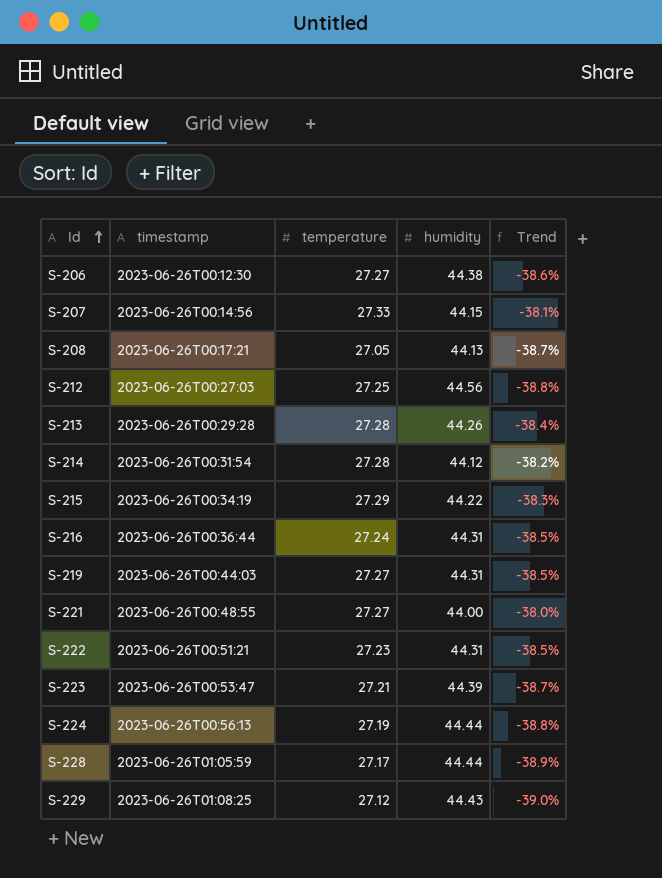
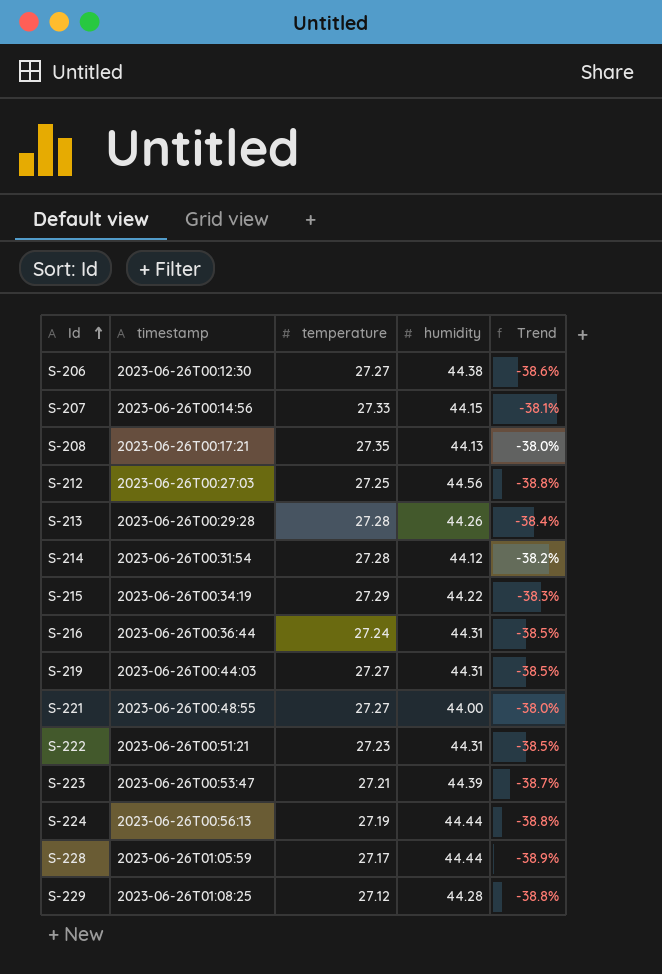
S-208 | temperature: 27.05 -> 27.35
S-208 | Trend: -38.7% -> -38.0%
S-229 | humidity: 44.43 -> 44.28
S-229 | Trend: -39.0% -> -38.8%

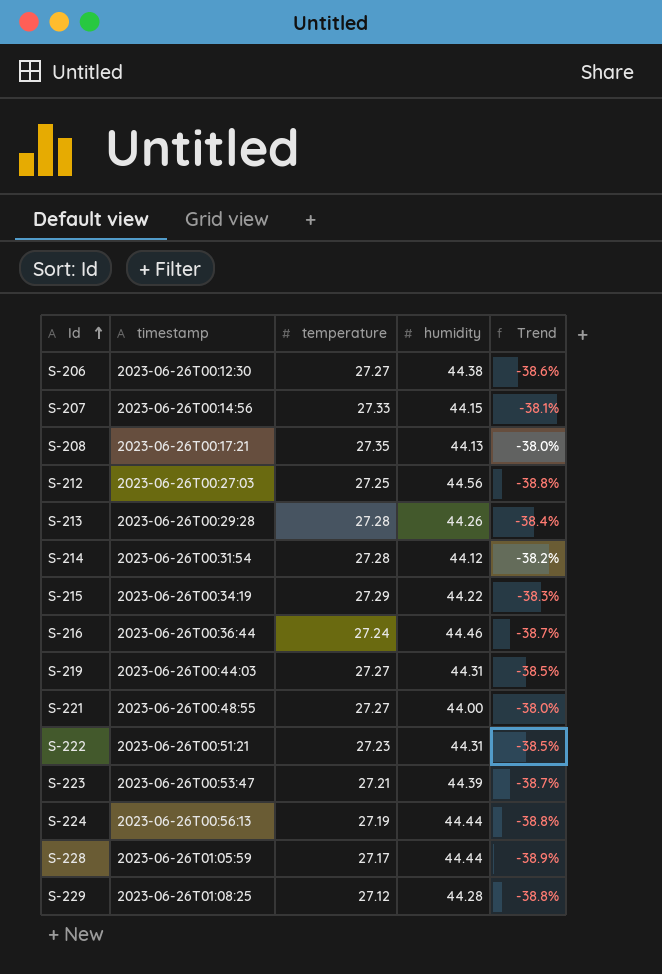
S-216 | humidity: 44.31 -> 44.46
S-216 | Trend: -38.5% -> -38.7%

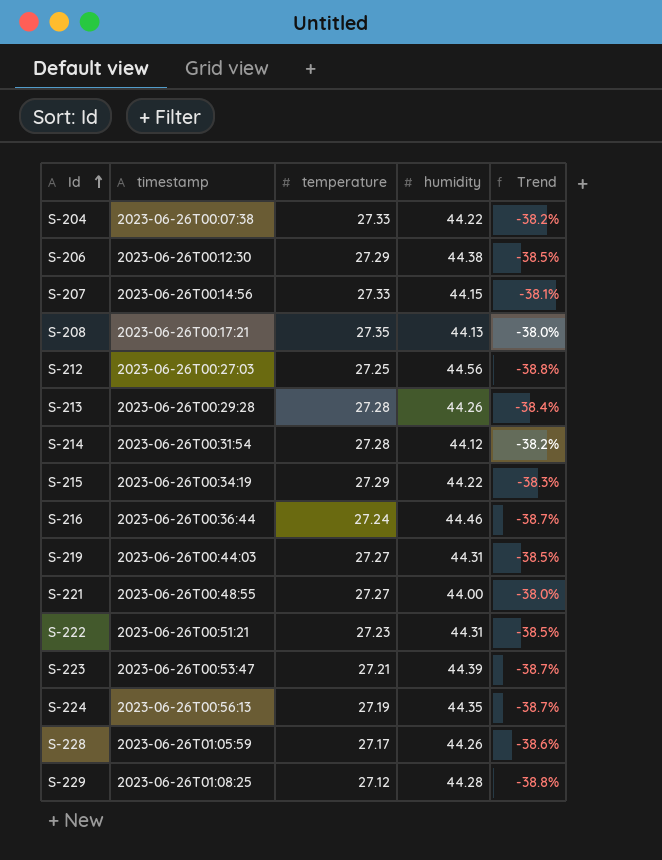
row S-204: none -> 2023-06-26T00:07:38 | 27.33 | 44.22 | -38.2%
S-206 | temperature: 27.27 -> 27.29
S-206 | Trend: -38.6% -> -38.5%
S-224 | humidity: 44.44 -> 44.35
S-224 | Trend: -38.8% -> -38.7%
S-228 | humidity: 44.44 -> 44.26
S-228 | Trend: -38.9% -> -38.6%

